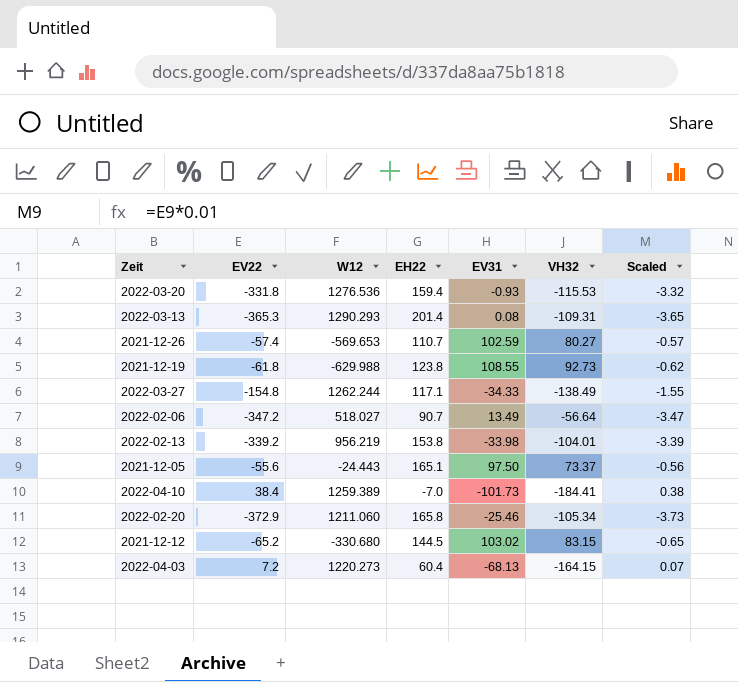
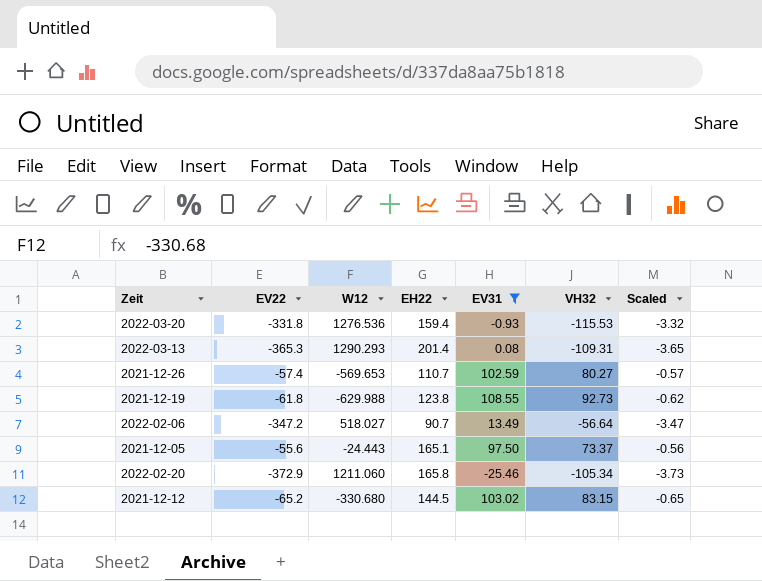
filter: none -> EV31 >= -25.46

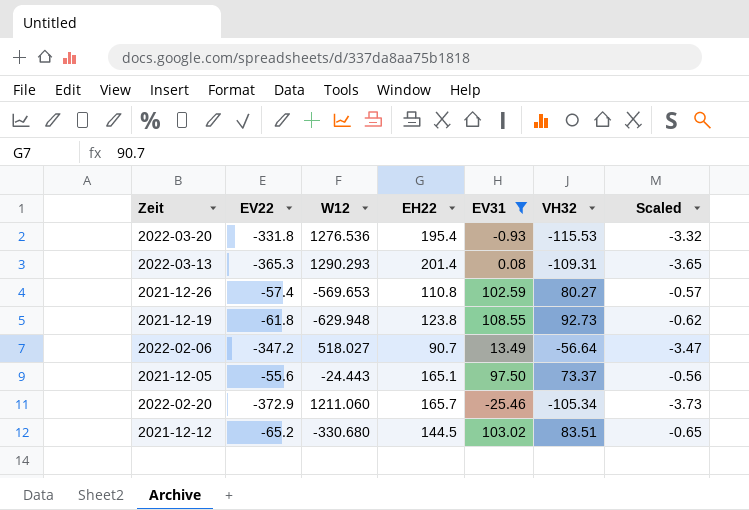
2022-03-20 | EH22: 159.4 -> 195.4
2021-12-26 | EH22: 110.7 -> 110.8
2021-12-19 | W12: -629.988 -> -629.948
2022-02-20 | EH22: 165.8 -> 165.7
2021-12-12 | VH32: 83.15 -> 83.51

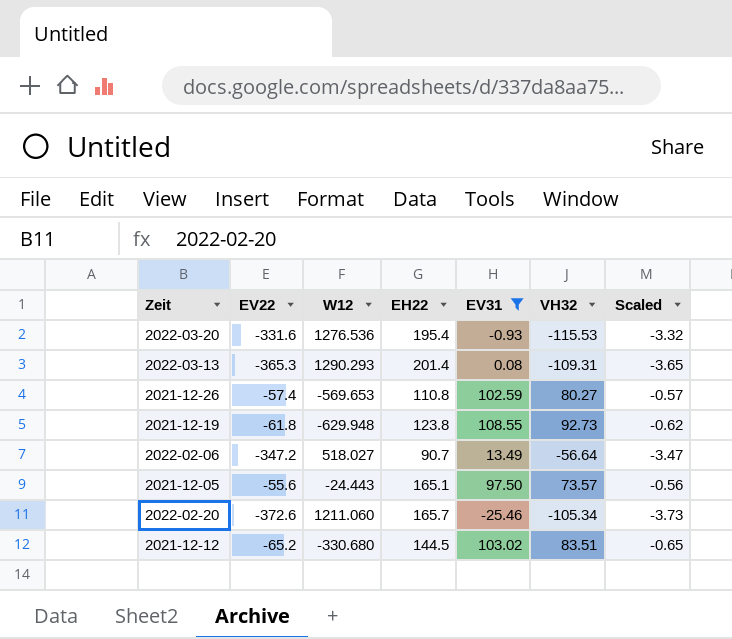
2022-03-20 | EV22: -331.8 -> -331.6
2021-12-05 | VH32: 73.37 -> 73.57
2022-02-20 | EV22: -372.9 -> -372.6

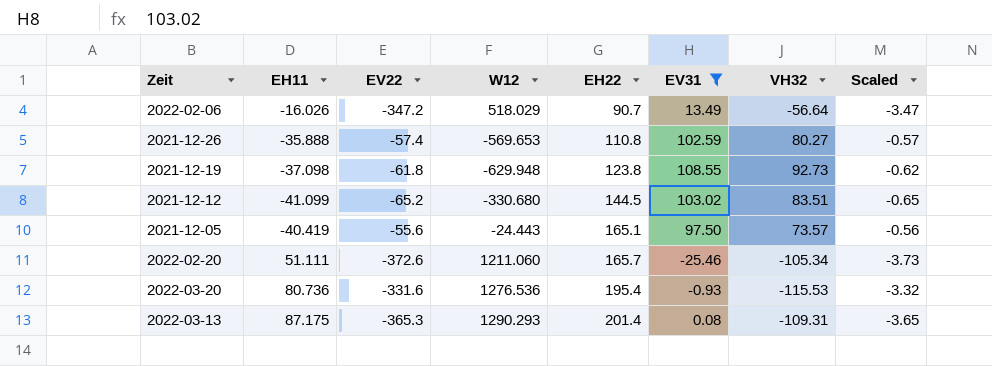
row order: none -> EH22 ascending
column EH11 | position: none -> 2
2022-02-06 | W12: 518.027 -> 518.029

